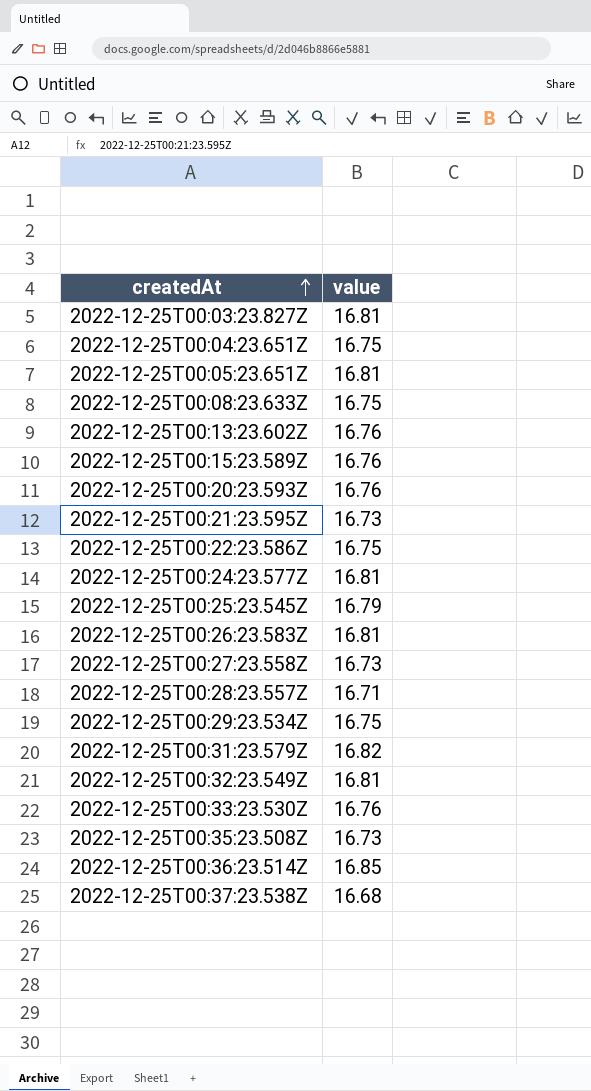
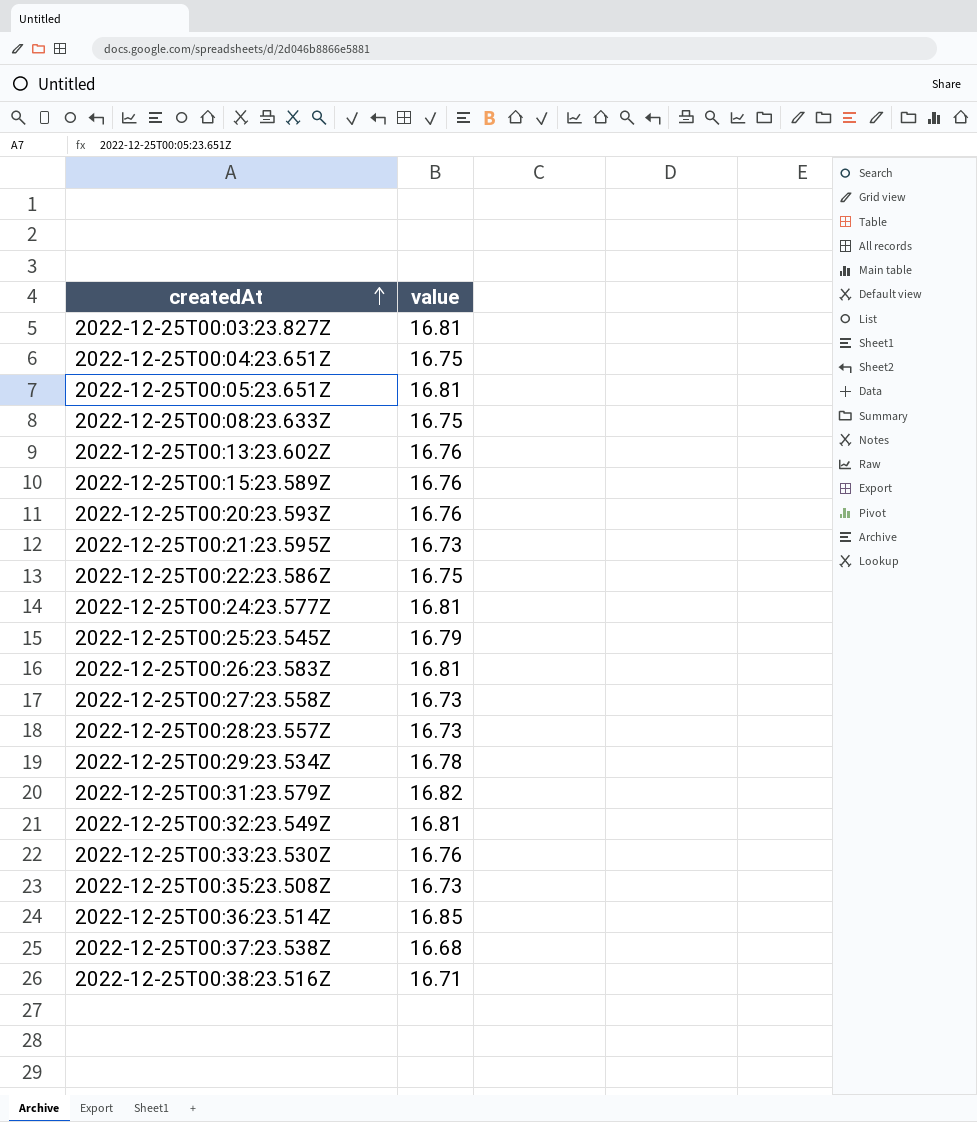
2022-12-25T00:28:23.557Z | value: 16.71 -> 16.73
2022-12-25T00:29:23.534Z | value: 16.75 -> 16.78
row 2022-12-25T00:38:23.516Z: none -> 16.71

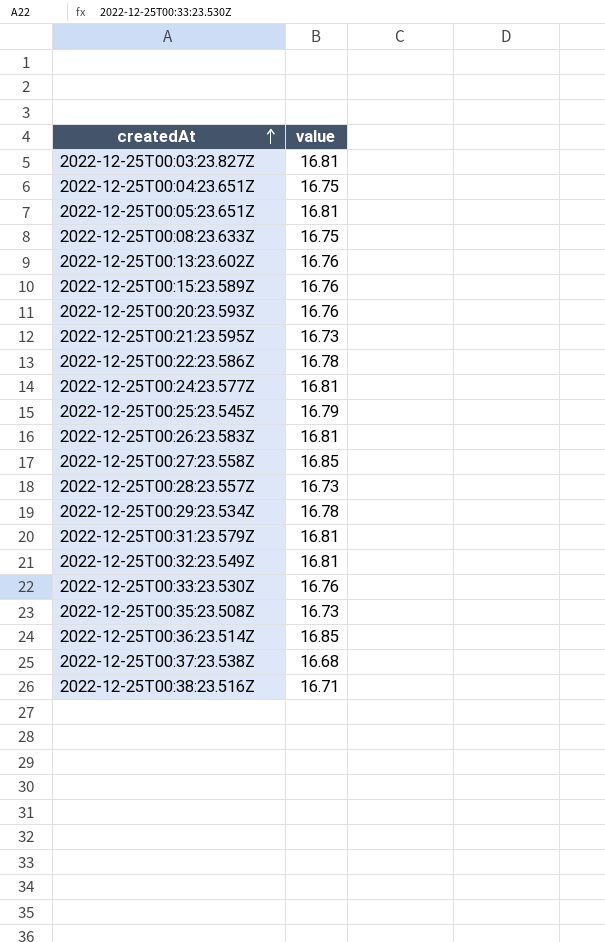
2022-12-25T00:22:23.586Z | value: 16.75 -> 16.78
2022-12-25T00:27:23.558Z | value: 16.73 -> 16.85
2022-12-25T00:31:23.579Z | value: 16.82 -> 16.81

